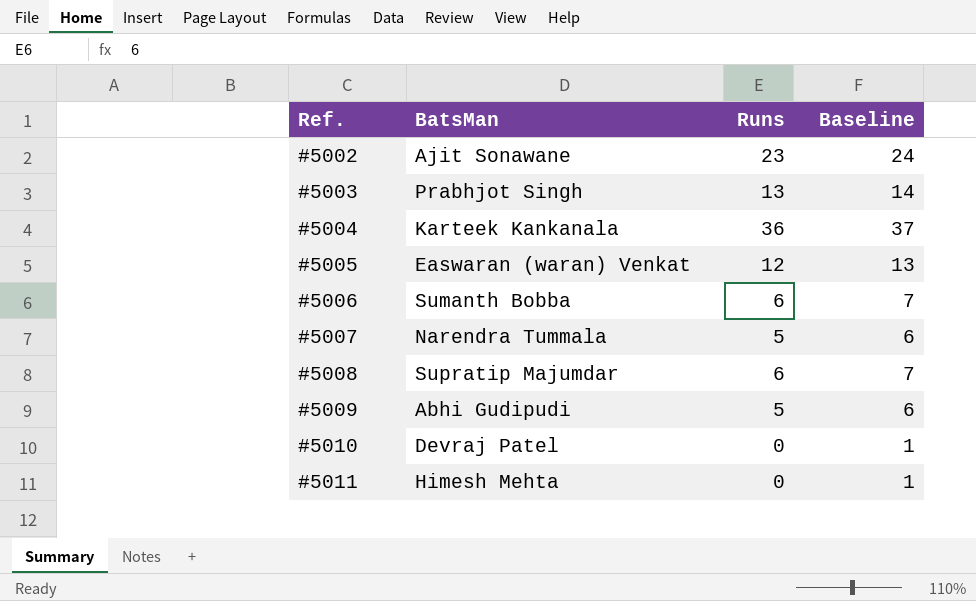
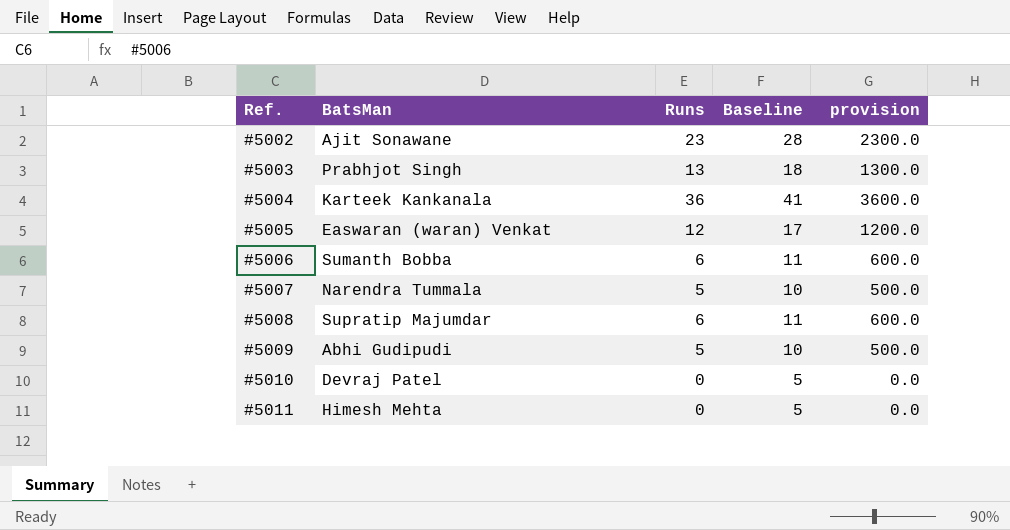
column Baseline | formula: [Runs] + 1 -> [Runs] + 5
column provision | formula: none -> [Runs] * 100

